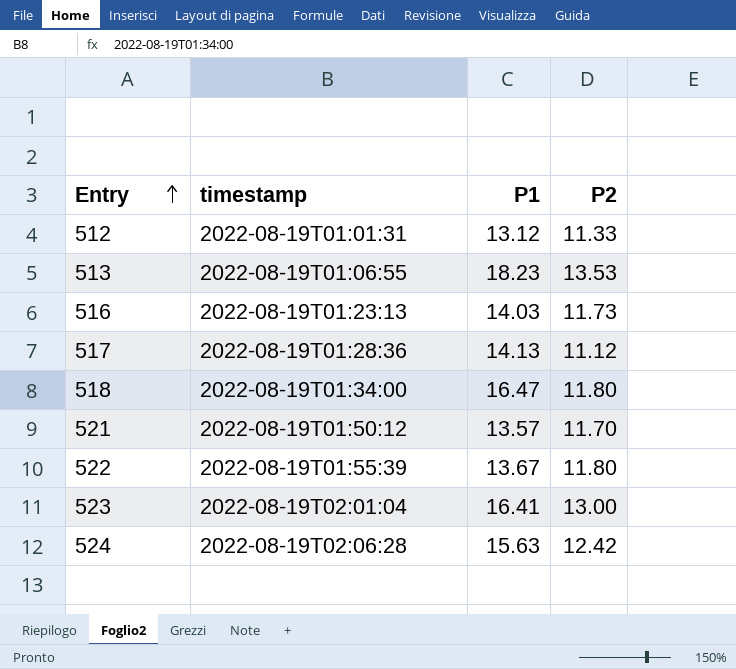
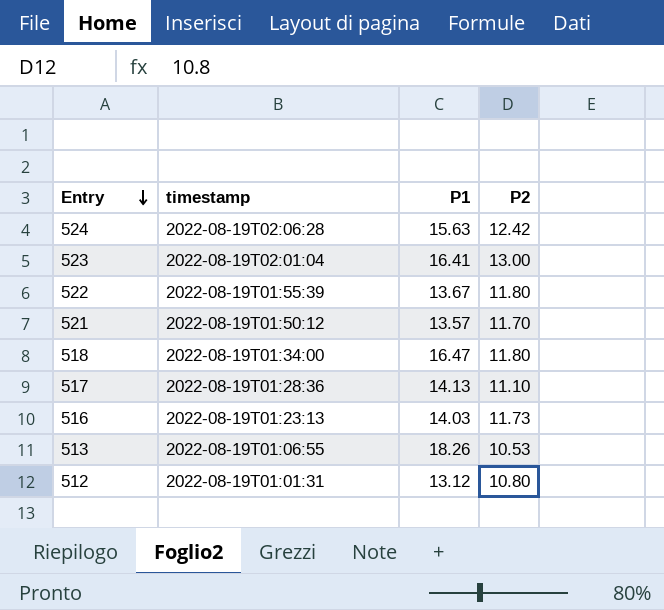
row order: Entry ascending -> Entry descending
517 | P2: 11.12 -> 11.10
513 | P1: 18.23 -> 18.26
513 | P2: 13.53 -> 10.53
512 | P2: 11.33 -> 10.80

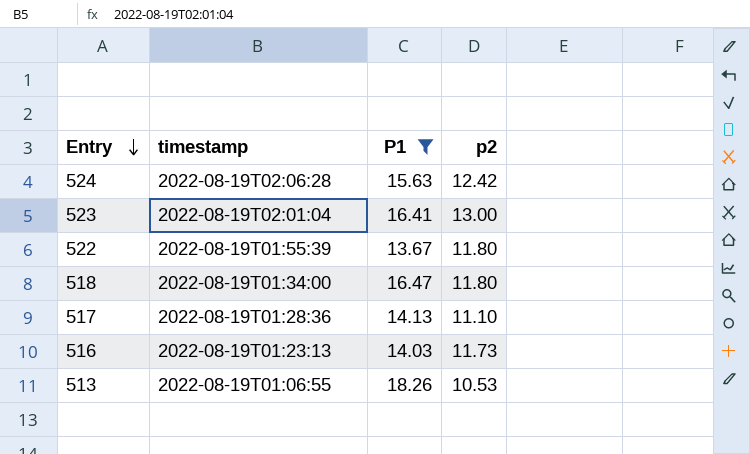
filter: none -> P1 >= 13.67
column name: P2 -> p2

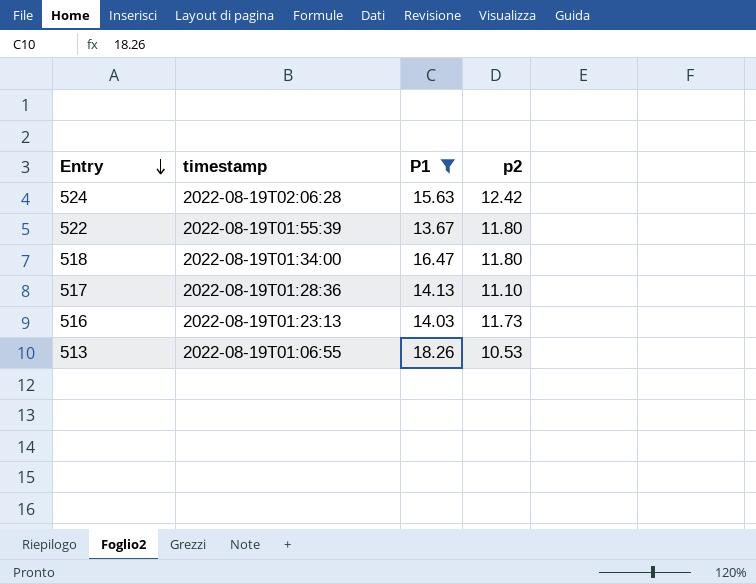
row 523: 2022-08-19T02:01:04 | 16.41 | 13.00 -> none

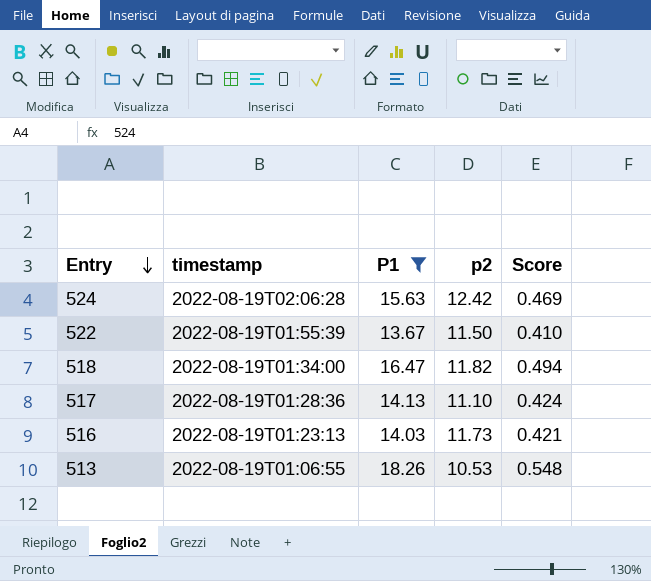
column Score | formula: none -> [P1] * 0.03
522 | p2: 11.80 -> 11.50
518 | p2: 11.80 -> 11.82

